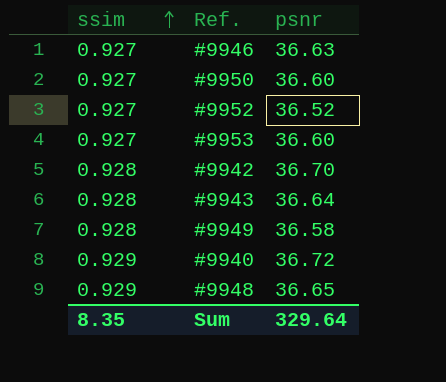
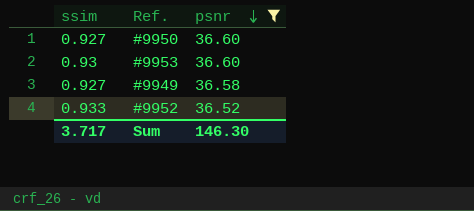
filter: none -> psnr <= 36.60
row order: ssim ascending -> psnr descending
#9953 | ssim: 0.927 -> 0.93
#9949 | ssim: 0.928 -> 0.927
#9952 | ssim: 0.927 -> 0.933
Sum | ssim: 8.35 -> 3.717
Sum | psnr: 329.64 -> 146.30

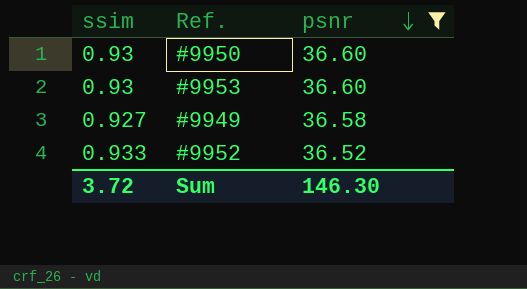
#9950 | ssim: 0.927 -> 0.93
Sum | ssim: 3.717 -> 3.72

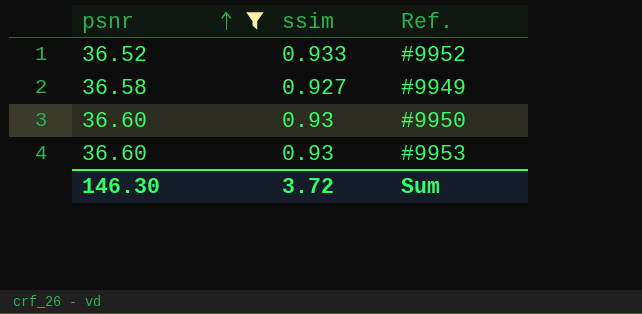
row order: psnr descending -> psnr ascending
column psnr | position: 3 -> 1

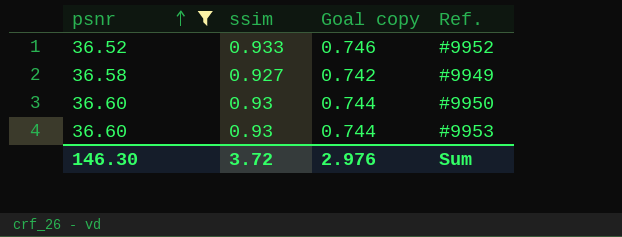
column Goal copy | formula: none -> [ssim] * 0.8

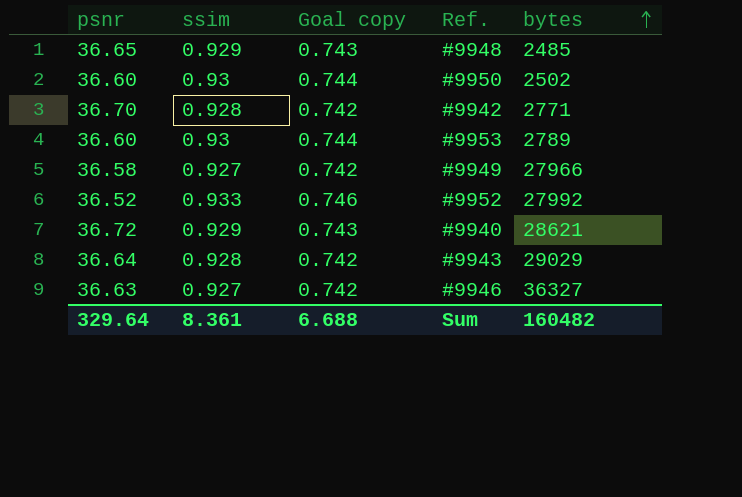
filter: psnr <= 36.60 -> none
row order: psnr ascending -> bytes ascending
column bytes | position: none -> 5
Sum | psnr: 146.30 -> 329.64
Sum | ssim: 3.72 -> 8.361
Sum | Goal copy: 2.976 -> 6.688

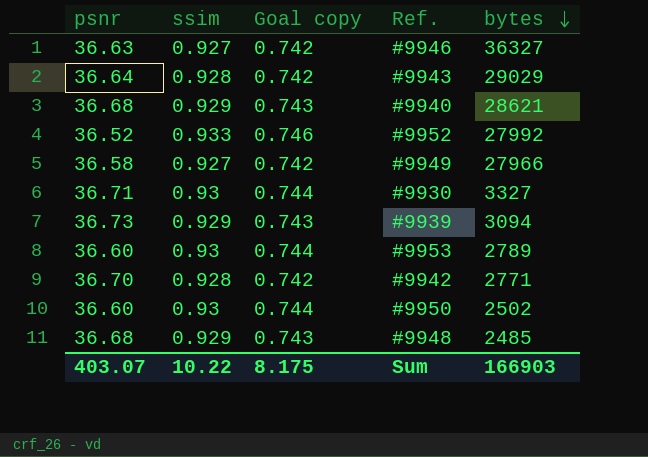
row order: bytes ascending -> bytes descending
#9940 | psnr: 36.72 -> 36.68
row #9930: none -> 36.71 | 0.93 | 0.744 | 3327
row #9939: none -> 36.73 | 0.929 | 0.743 | 3094
#9948 | psnr: 36.65 -> 36.68
Sum | psnr: 329.64 -> 403.07
Sum | ssim: 8.361 -> 10.22
Sum | Goal copy: 6.688 -> 8.175
Sum | bytes: 160482 -> 166903

